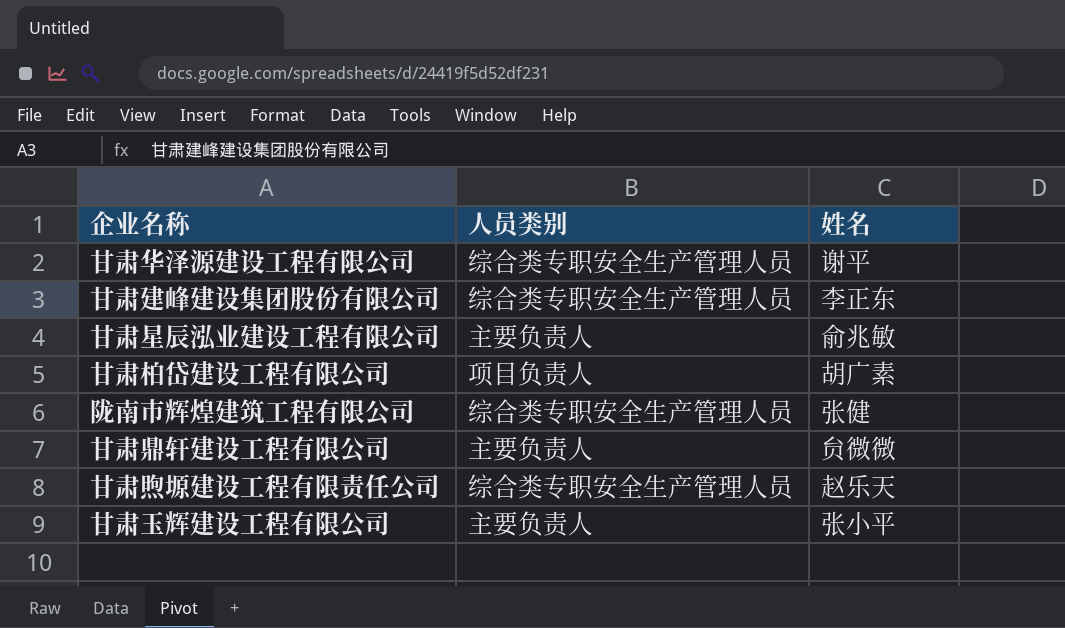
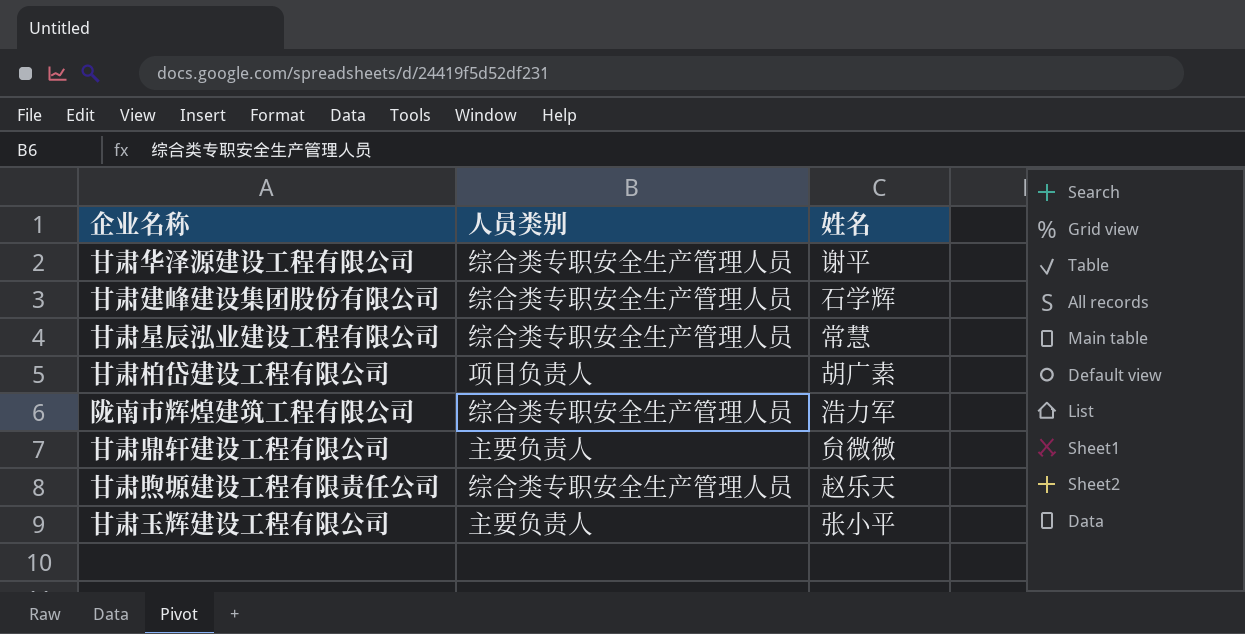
甘肃建峰建设集团股份有限公司 | 姓名: 李正东 -> 石学辉
甘肃星辰泓业建设工程有限公司 | 人员类别: 主要负责人 -> 综合类专职安全生产管理人员
甘肃星辰泓业建设工程有限公司 | 姓名: 俞兆敏 -> 常慧
陇南市辉煌建筑工程有限公司 | 姓名: 张健 -> 浩力军

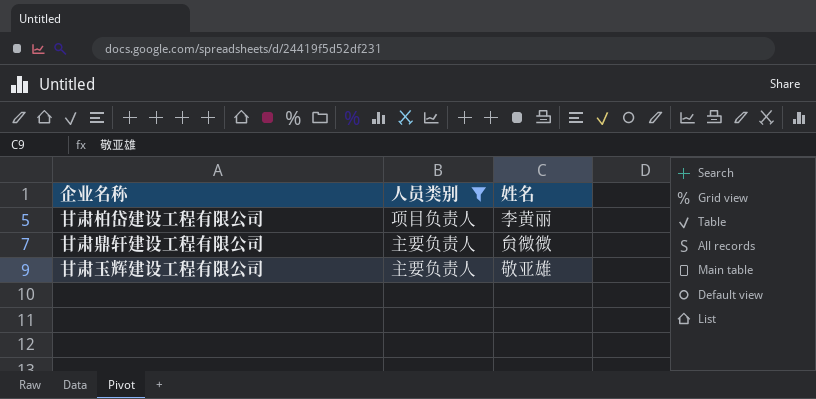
filter: none -> 人员类别 != 综合类专职安全生产管理人员
甘肃柏岱建设工程有限公司 | 姓名: 胡广素 -> 李黄丽
甘肃玉辉建设工程有限公司 | 姓名: 张小平 -> 敬亚雄

